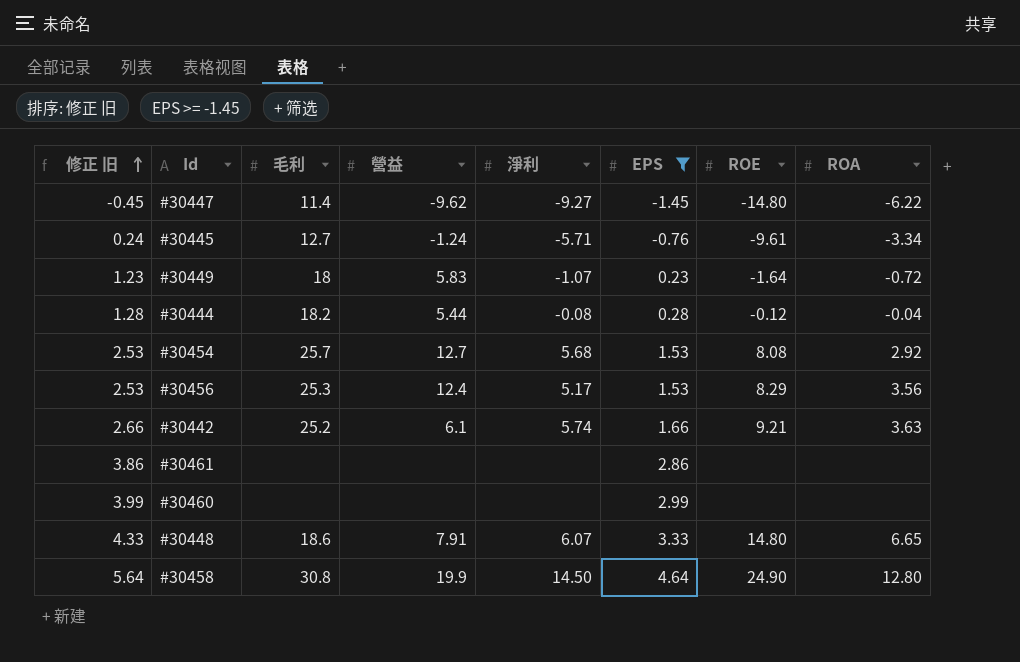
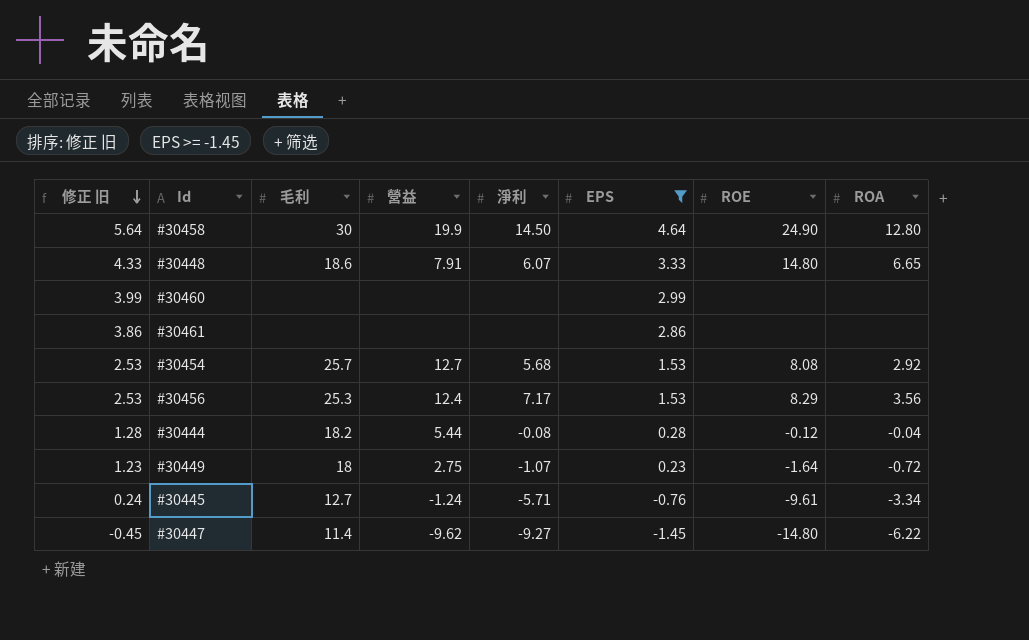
row order: 修正 旧 ascending -> 修正 旧 descending
row #30442: 2.66 | 25.2 | 6.1 | 5.74 | 1.66 | 9.21 | 3.63 -> none
#30458 | 毛利: 30.8 -> 30
#30456 | 淨利: 5.17 -> 7.17
#30449 | 營益: 5.83 -> 2.75

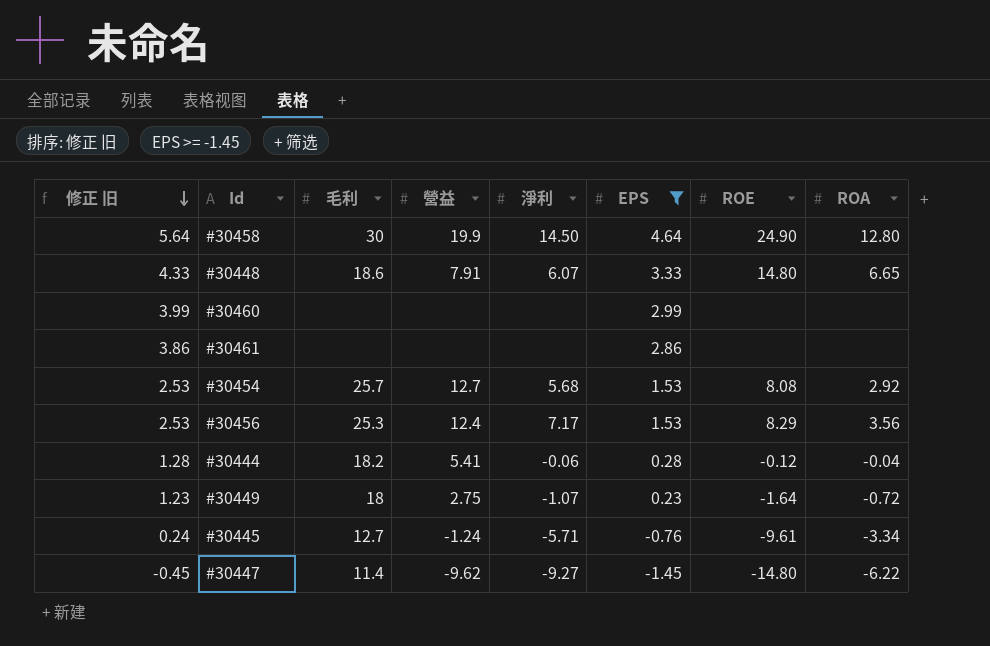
#30444 | 營益: 5.44 -> 5.41
#30444 | 淨利: -0.08 -> -0.06

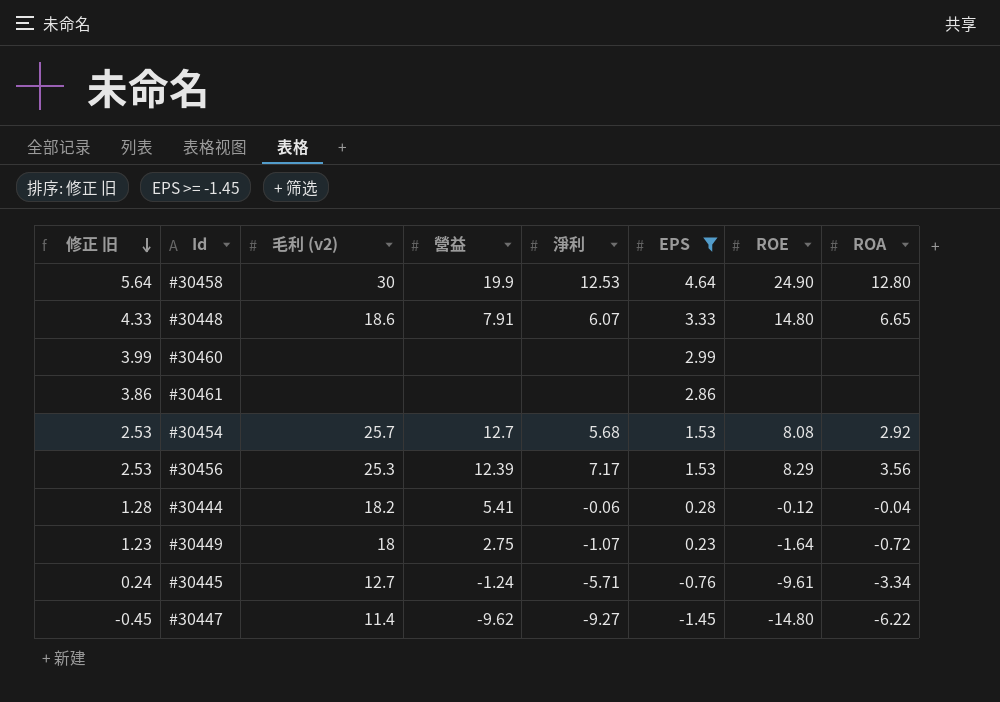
column name: 毛利 -> 毛利 (v2)
#30458 | 淨利: 14.50 -> 12.53
#30456 | 營益: 12.4 -> 12.39

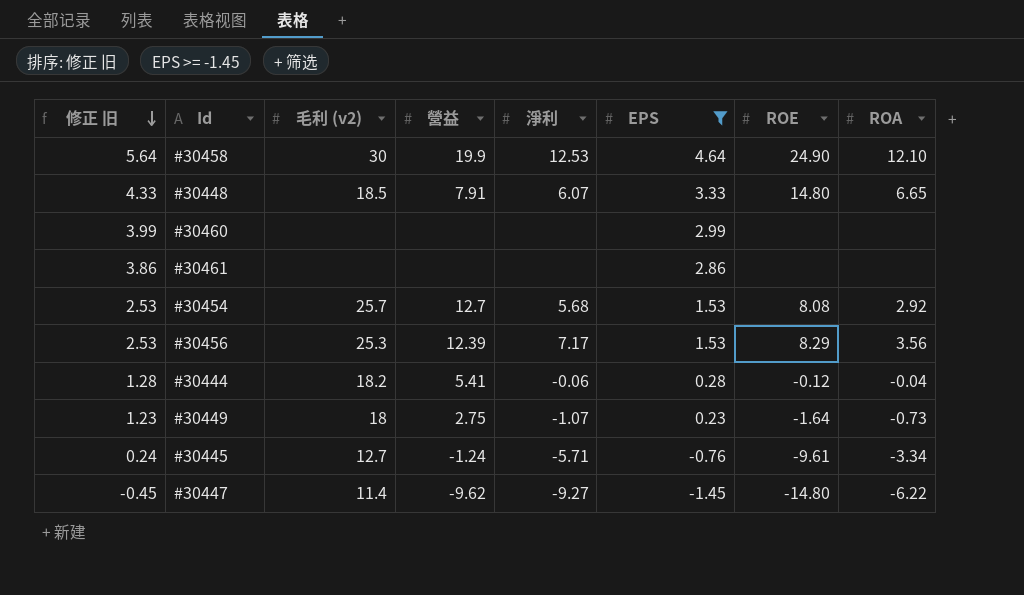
#30458 | ROA: 12.80 -> 12.10
#30448 | 毛利 (v2): 18.6 -> 18.5
#30449 | ROA: -0.72 -> -0.73

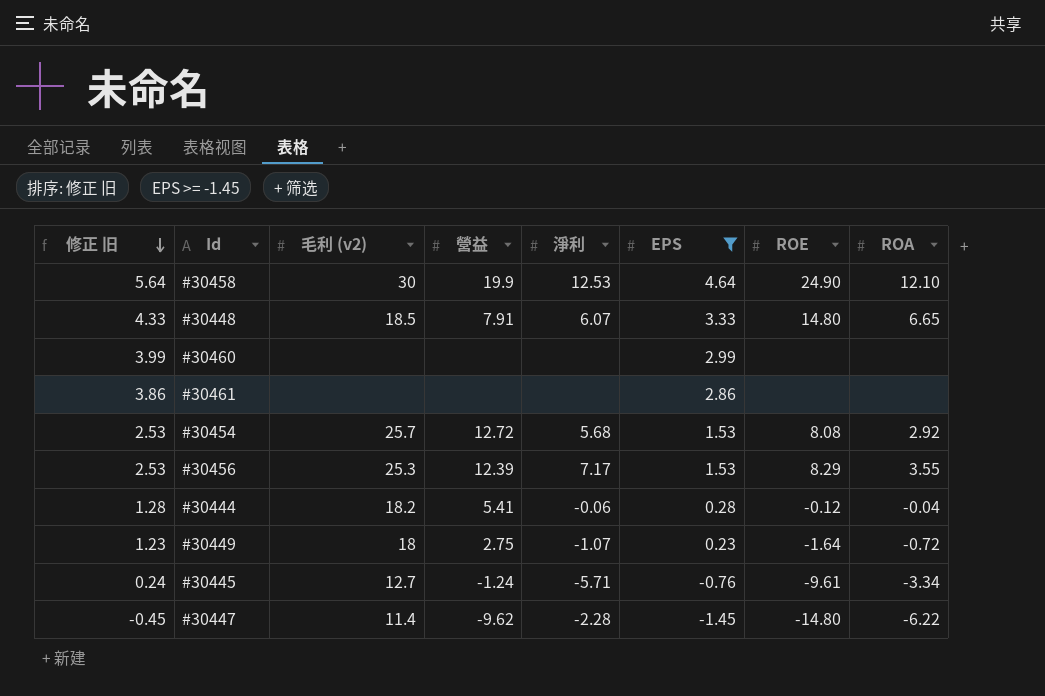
#30454 | 營益: 12.7 -> 12.72
#30456 | ROA: 3.56 -> 3.55
#30449 | ROA: -0.73 -> -0.72
#30447 | 淨利: -9.27 -> -2.28

